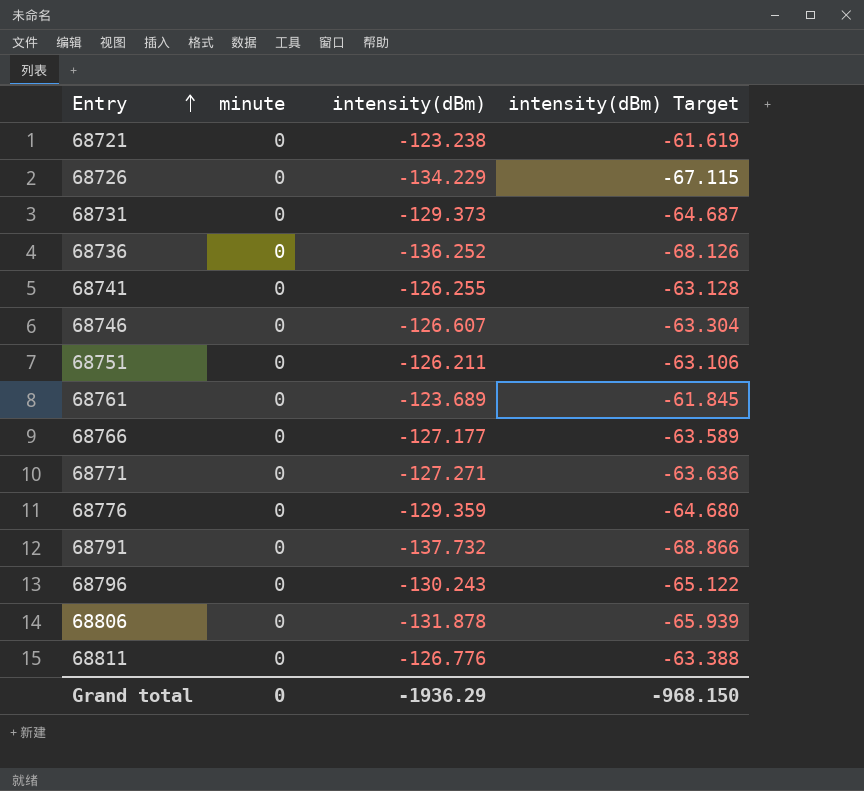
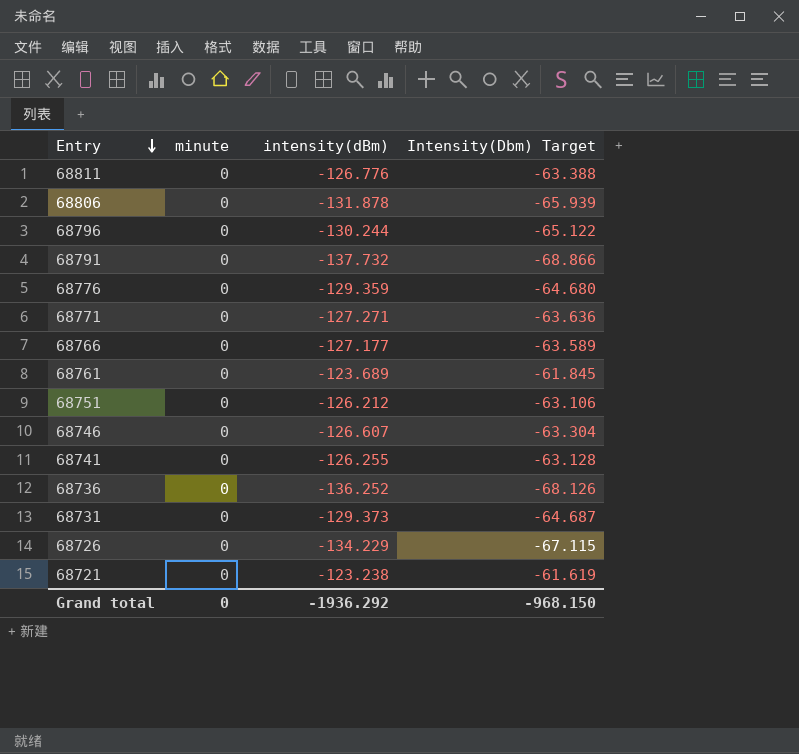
row order: Entry ascending -> Entry descending
column name: intensity(dBm) Target -> Intensity(Dbm) Target
68796 | intensity(dBm): -130.243 -> -130.244
68751 | intensity(dBm): -126.211 -> -126.212
Grand total | intensity(dBm): -1936.29 -> -1936.292

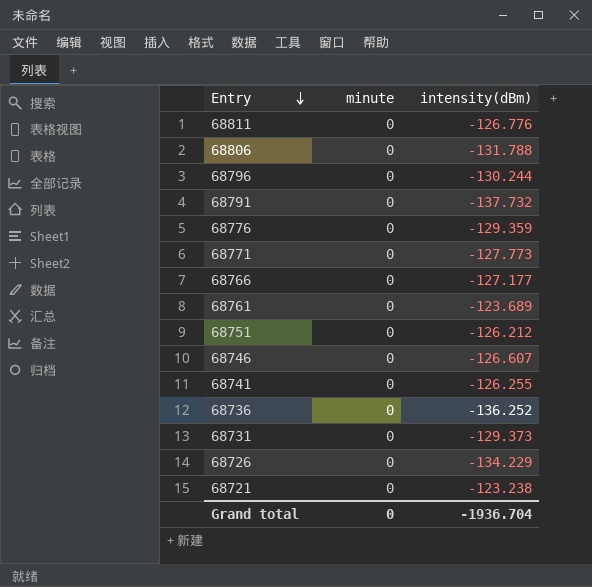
column Intensity(Dbm) Target | formula: [intensity(dBm)] * 0.5 -> none
68806 | intensity(dBm): -131.878 -> -131.788
68771 | intensity(dBm): -127.271 -> -127.773
Grand total | intensity(dBm): -1936.292 -> -1936.704

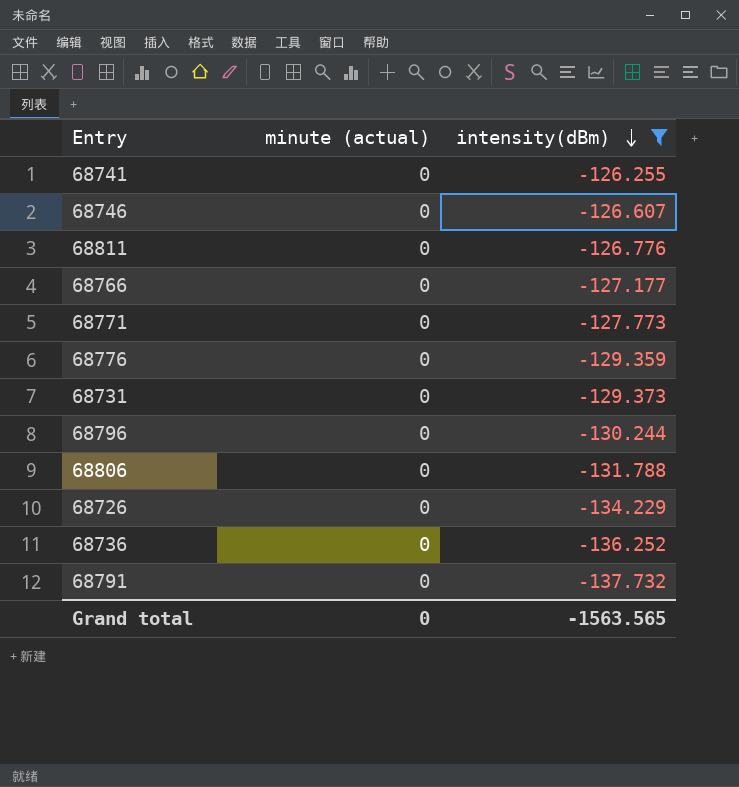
filter: none -> intensity(dBm) <= -126.255
row order: Entry descending -> intensity(dBm) descending
column name: minute -> minute (actual)
Grand total | intensity(dBm): -1936.704 -> -1563.565

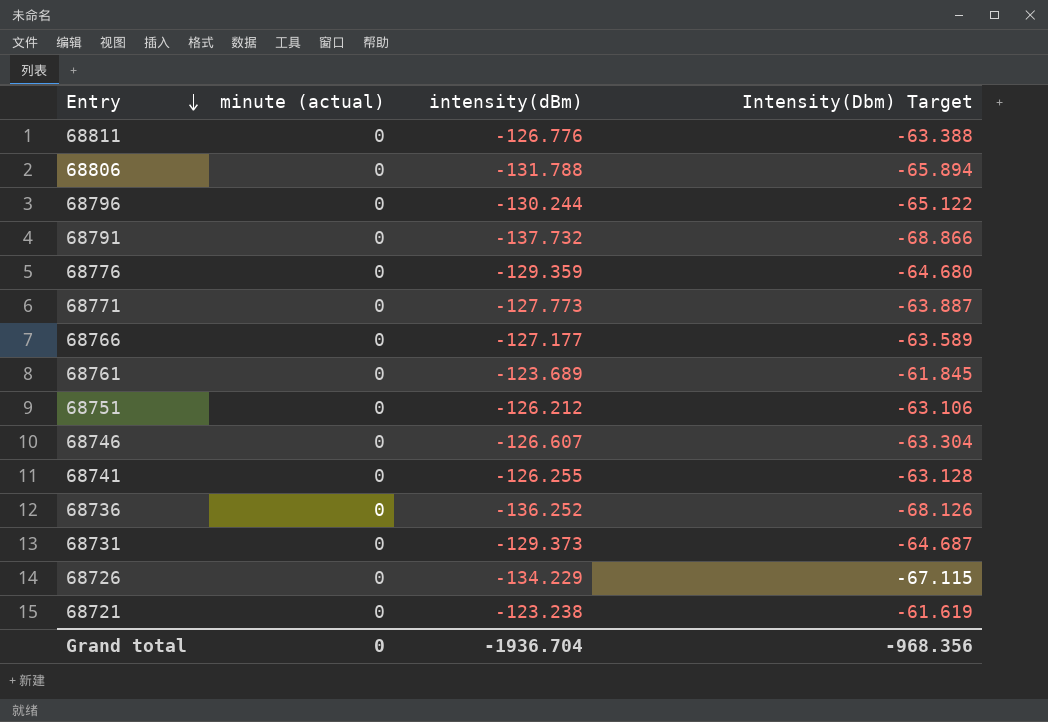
filter: intensity(dBm) <= -126.255 -> none
row order: intensity(dBm) descending -> Entry descending
column Intensity(Dbm) Target | formula: none -> [intensity(dBm)] * 0.5
Grand total | intensity(dBm): -1563.565 -> -1936.704

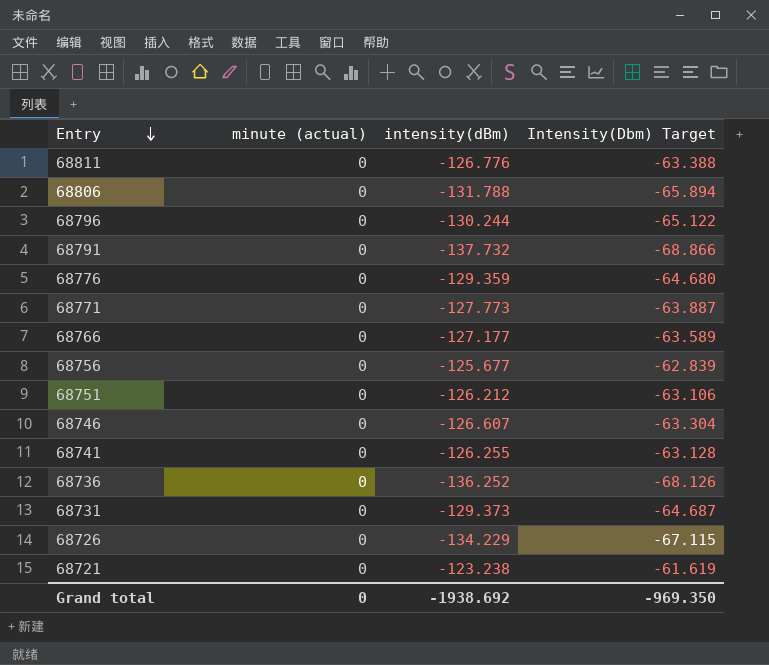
row 68761: 0 | -123.689 | -61.845 -> none
row 68756: none -> 0 | -125.677 | -62.839
Grand total | intensity(dBm): -1936.704 -> -1938.692
Grand total | Intensity(Dbm) Target: -968.356 -> -969.350

